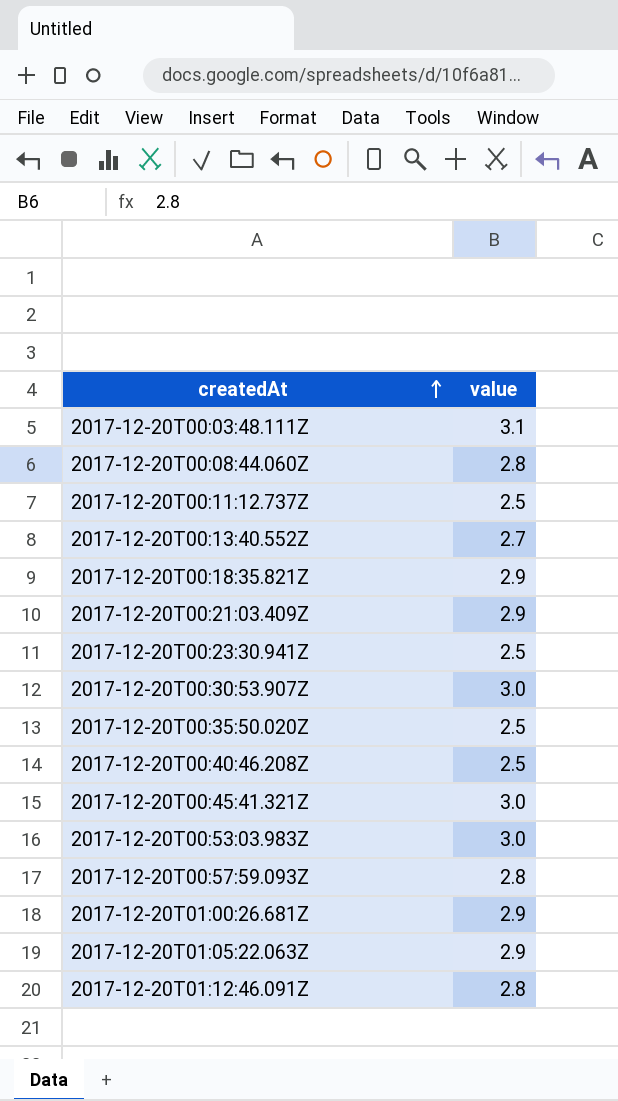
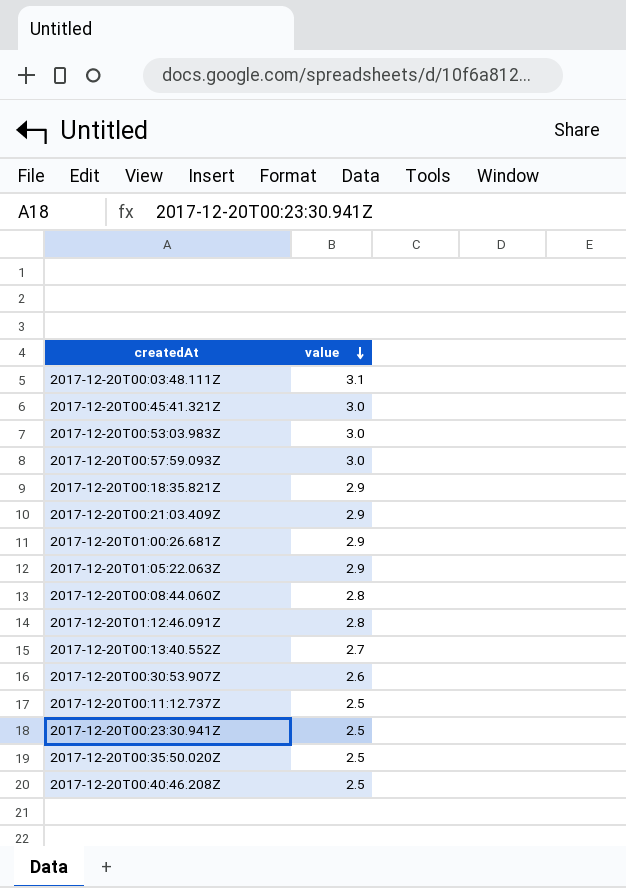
row order: createdAt ascending -> value descending
2017-12-20T00:57:59.093Z | value: 2.8 -> 3.0
2017-12-20T00:30:53.907Z | value: 3.0 -> 2.6

